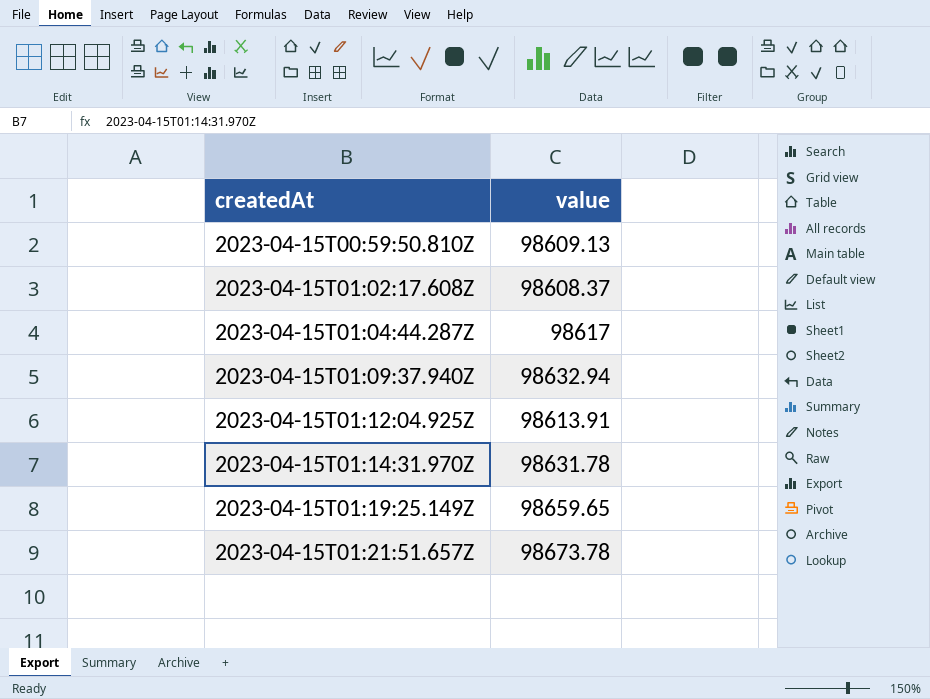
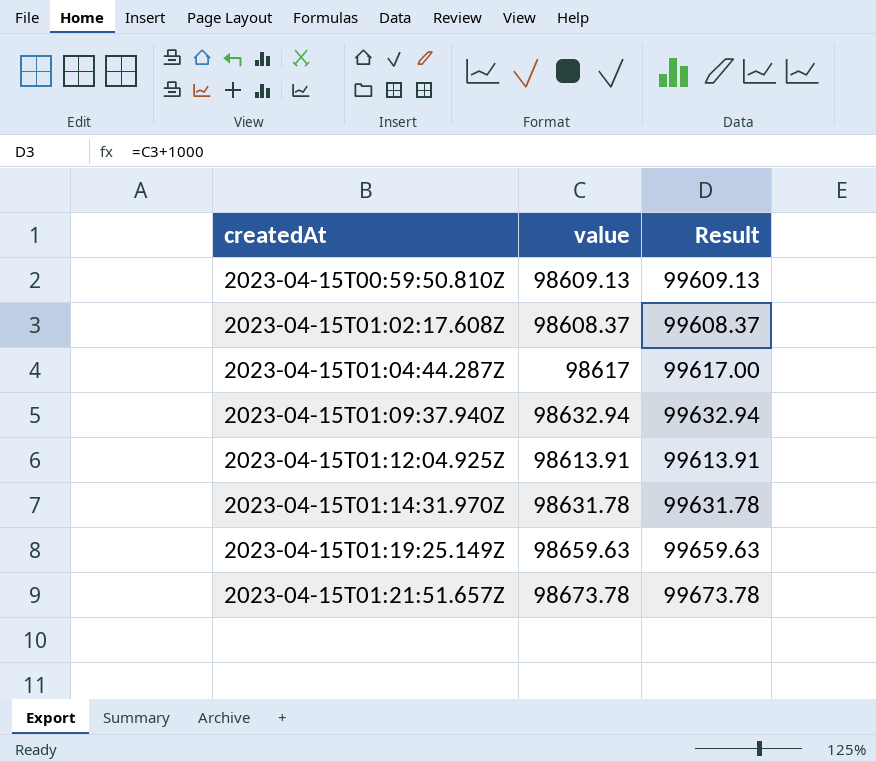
column Result | formula: none -> [value] + 1000
2023-04-15T01:19:25.149Z | value: 98659.65 -> 98659.63

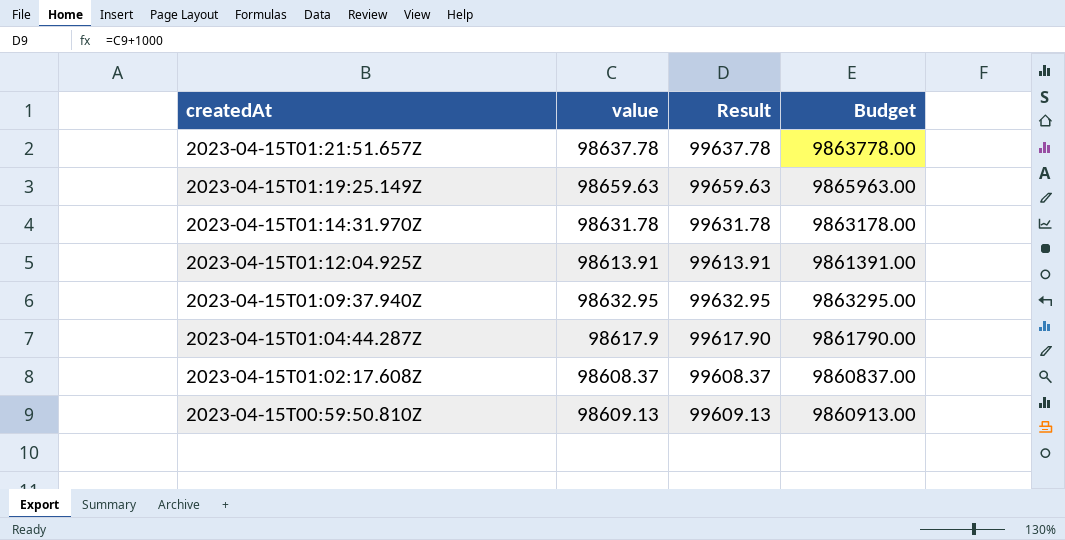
row order: createdAt ascending -> createdAt descending
column Budget | formula: none -> [value] * 100
2023-04-15T01:21:51.657Z | value: 98673.78 -> 98637.78
2023-04-15T01:21:51.657Z | Result: 99673.78 -> 99637.78
2023-04-15T01:09:37.940Z | value: 98632.94 -> 98632.95
2023-04-15T01:09:37.940Z | Result: 99632.94 -> 99632.95
2023-04-15T01:04:44.287Z | value: 98617 -> 98617.9
2023-04-15T01:04:44.287Z | Result: 99617.00 -> 99617.90

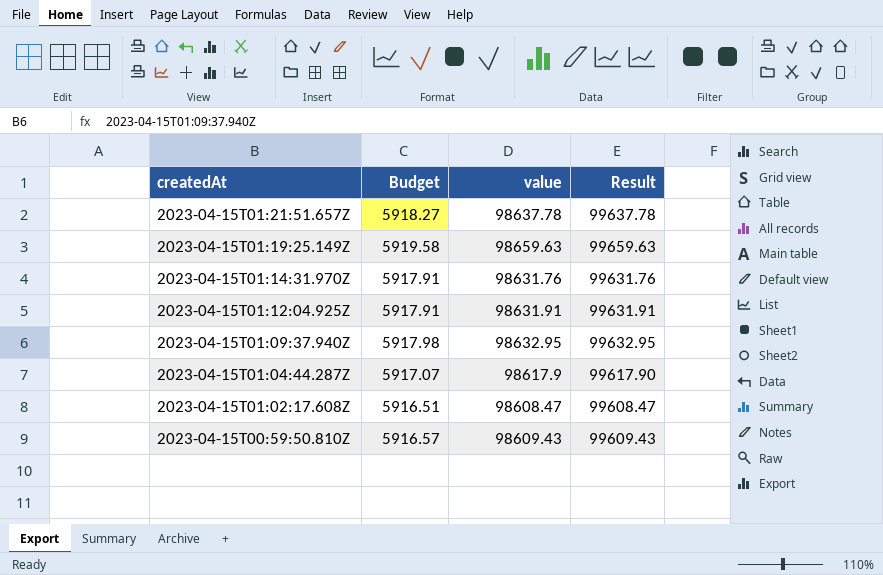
column Budget | formula: [value] * 100 -> [value] * 0.06
column Budget | position: 4 -> 2
2023-04-15T01:14:31.970Z | value: 98631.78 -> 98631.76
2023-04-15T01:14:31.970Z | Result: 99631.78 -> 99631.76
2023-04-15T01:12:04.925Z | value: 98613.91 -> 98631.91
2023-04-15T01:12:04.925Z | Result: 99613.91 -> 99631.91
2023-04-15T01:02:17.608Z | value: 98608.37 -> 98608.47
2023-04-15T01:02:17.608Z | Result: 99608.37 -> 99608.47
2023-04-15T00:59:50.810Z | value: 98609.13 -> 98609.43
2023-04-15T00:59:50.810Z | Result: 99609.13 -> 99609.43

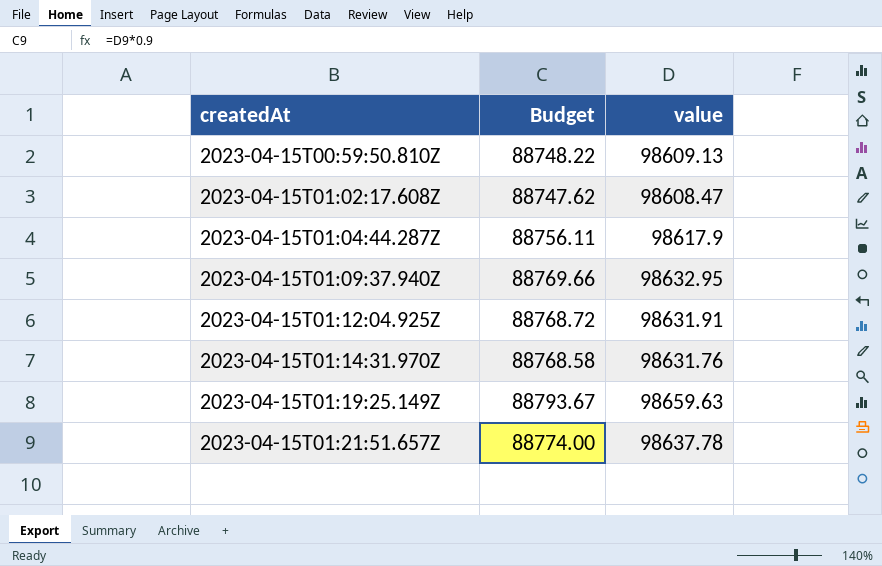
row order: createdAt descending -> createdAt ascending
column Result | formula: [value] + 1000 -> none
column Budget | formula: [value] * 0.06 -> [value] * 0.9
2023-04-15T00:59:50.810Z | value: 98609.43 -> 98609.13

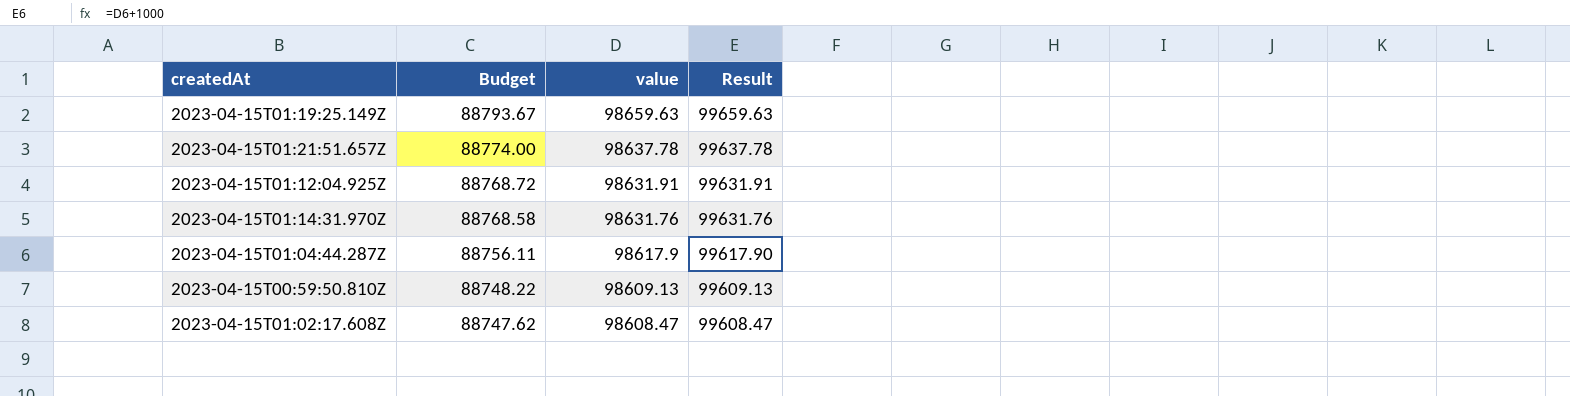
row order: createdAt ascending -> Budget descending
column Result | formula: none -> [value] + 1000
row 2023-04-15T01:09:37.940Z: 88769.66 | 98632.95 -> none

